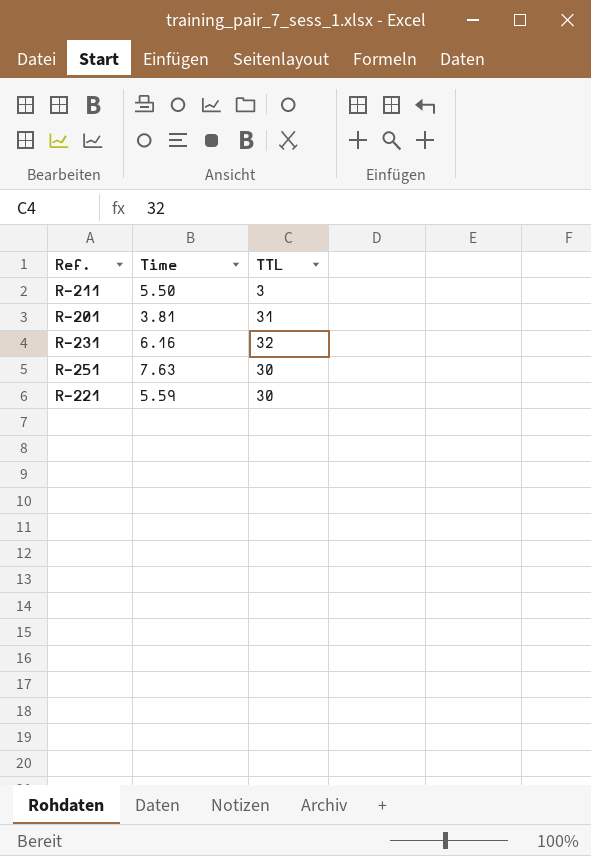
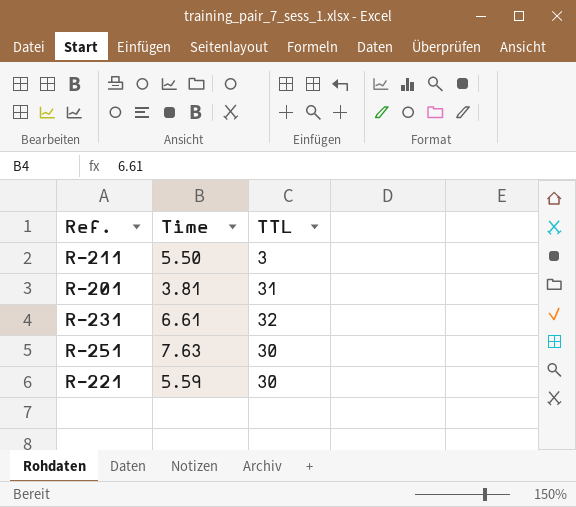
R-231 | Time: 6.16 -> 6.61

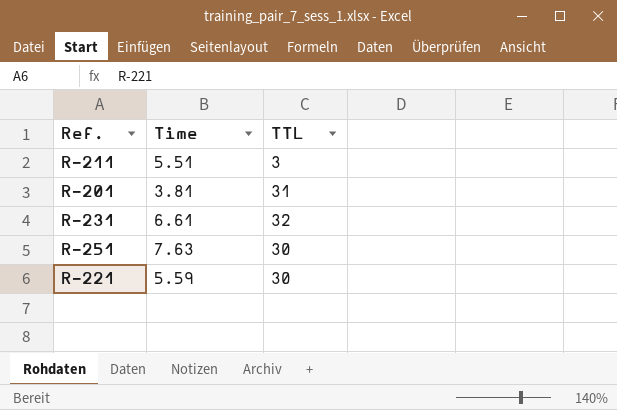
R-211 | Time: 5.50 -> 5.51

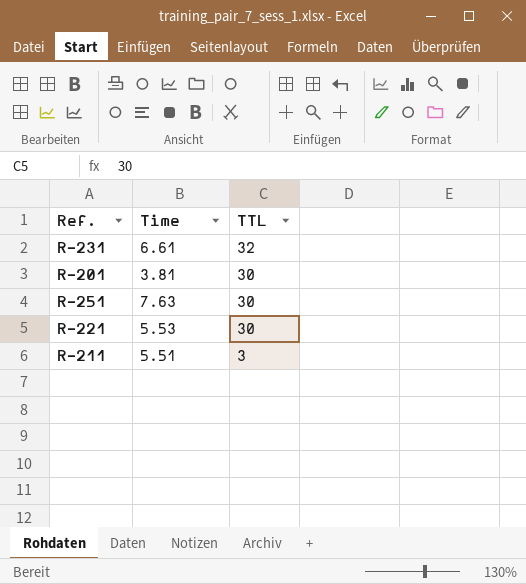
row order: none -> TTL descending
R-201 | TTL: 31 -> 30
R-221 | Time: 5.59 -> 5.53

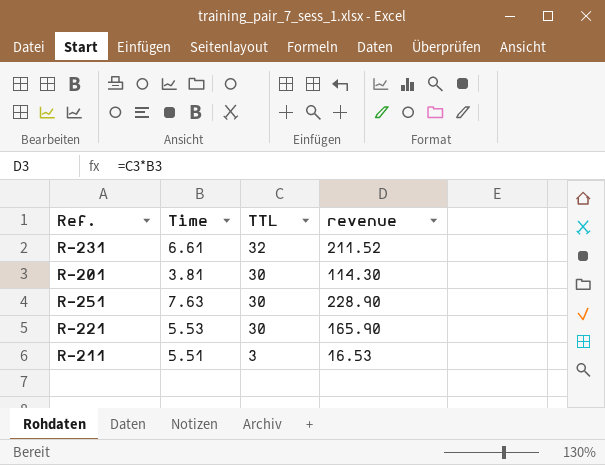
column revenue | formula: none -> [Time] * [TTL]

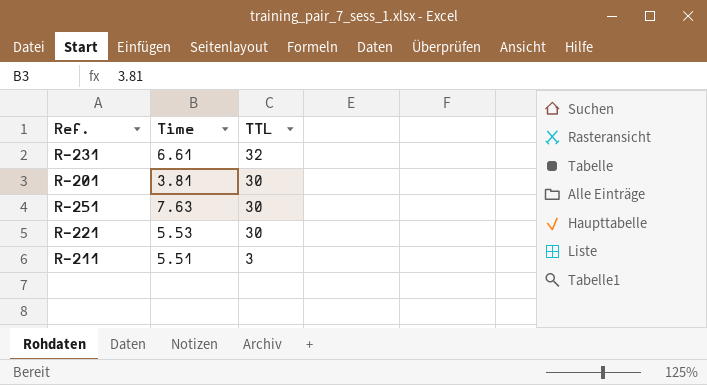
column revenue | formula: [Time] * [TTL] -> none

